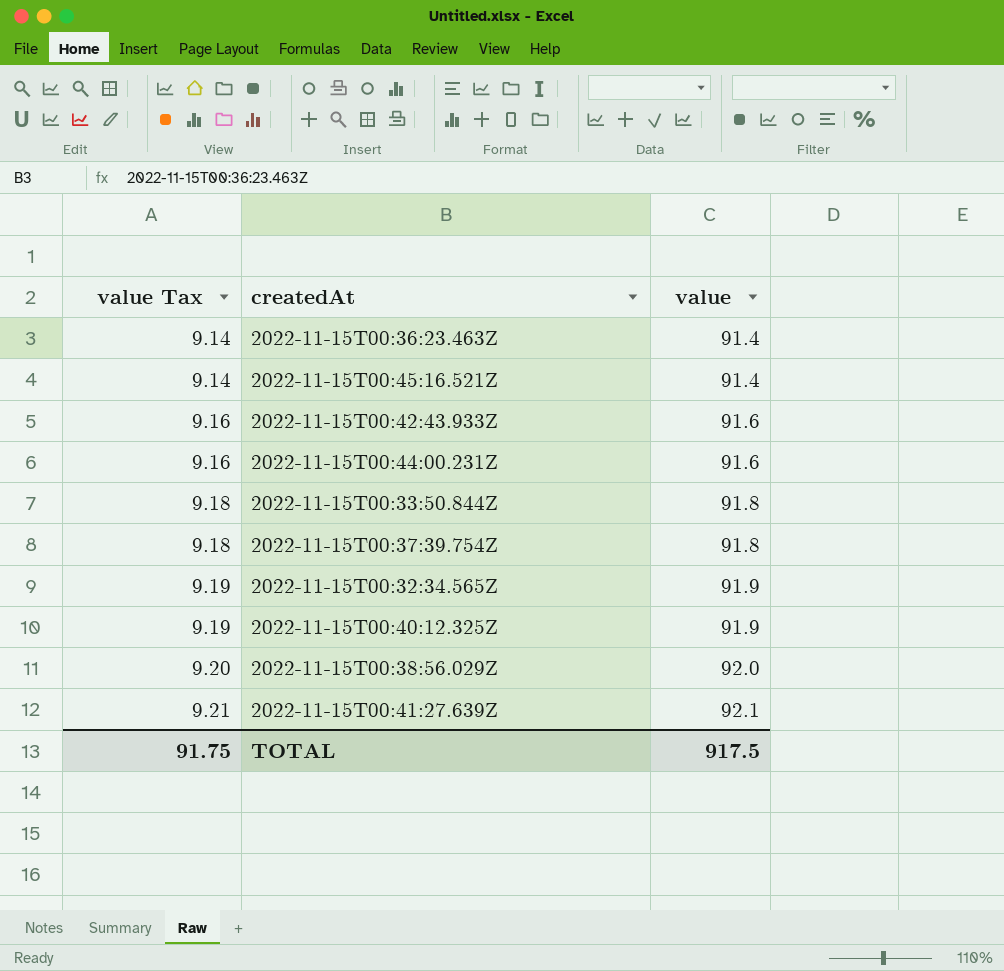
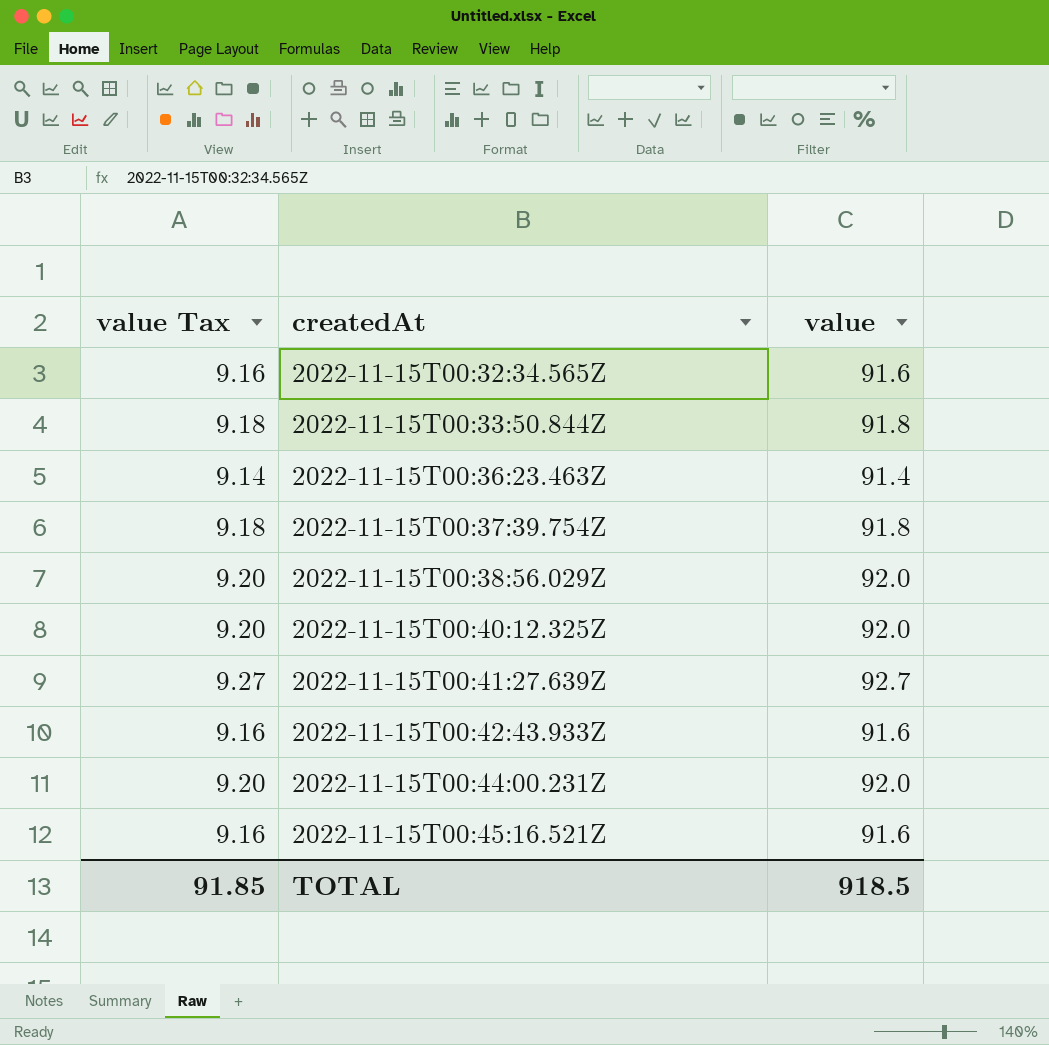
row order: value Tax ascending -> createdAt ascending
2022-11-15T00:32:34.565Z | value Tax: 9.19 -> 9.16
2022-11-15T00:32:34.565Z | value: 91.9 -> 91.6
2022-11-15T00:40:12.325Z | value Tax: 9.19 -> 9.20
2022-11-15T00:40:12.325Z | value: 91.9 -> 92.0
2022-11-15T00:41:27.639Z | value Tax: 9.21 -> 9.27
2022-11-15T00:41:27.639Z | value: 92.1 -> 92.7
2022-11-15T00:44:00.231Z | value Tax: 9.16 -> 9.20
2022-11-15T00:44:00.231Z | value: 91.6 -> 92.0
2022-11-15T00:45:16.521Z | value Tax: 9.14 -> 9.16
2022-11-15T00:45:16.521Z | value: 91.4 -> 91.6
TOTAL | value Tax: 91.75 -> 91.85
TOTAL | value: 917.5 -> 918.5

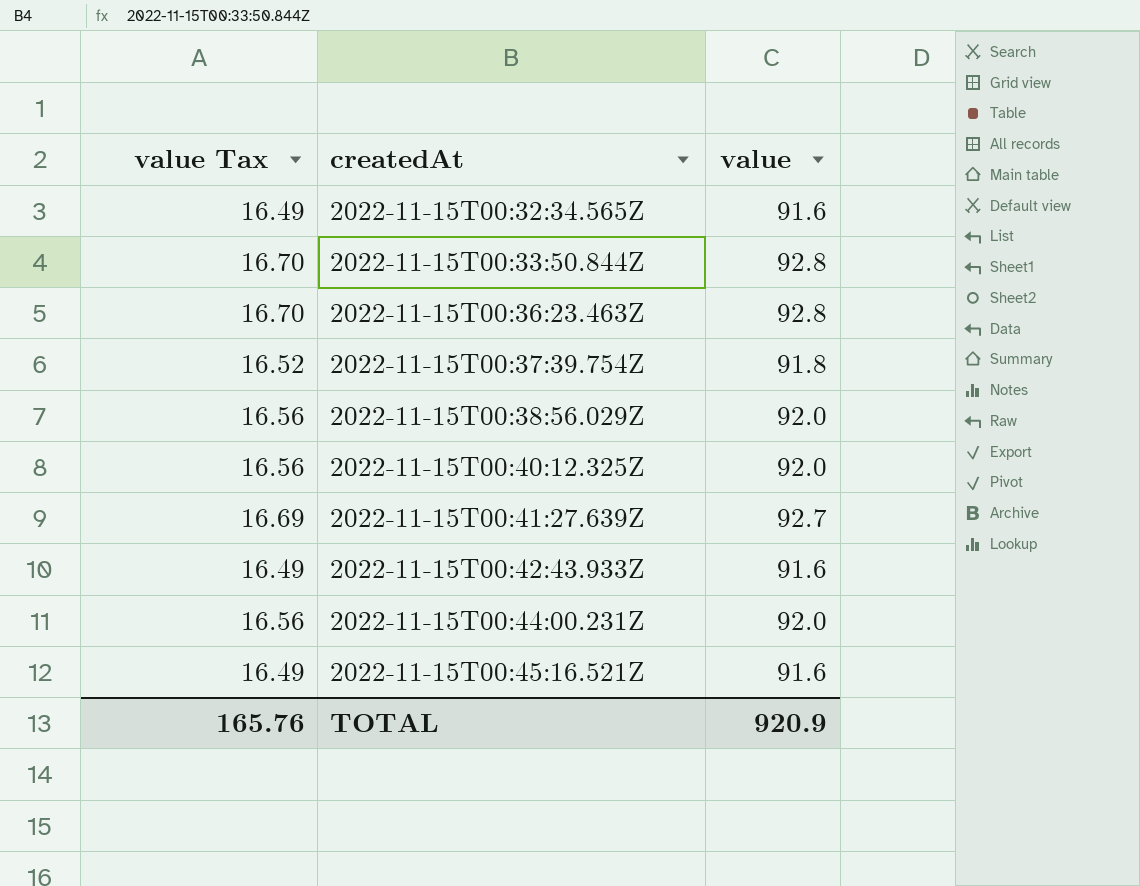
column value Tax | formula: [value] * 0.1 -> [value] * 0.18
2022-11-15T00:33:50.844Z | value: 91.8 -> 92.8
2022-11-15T00:36:23.463Z | value: 91.4 -> 92.8
TOTAL | value Tax: 91.85 -> 165.76
TOTAL | value: 918.5 -> 920.9

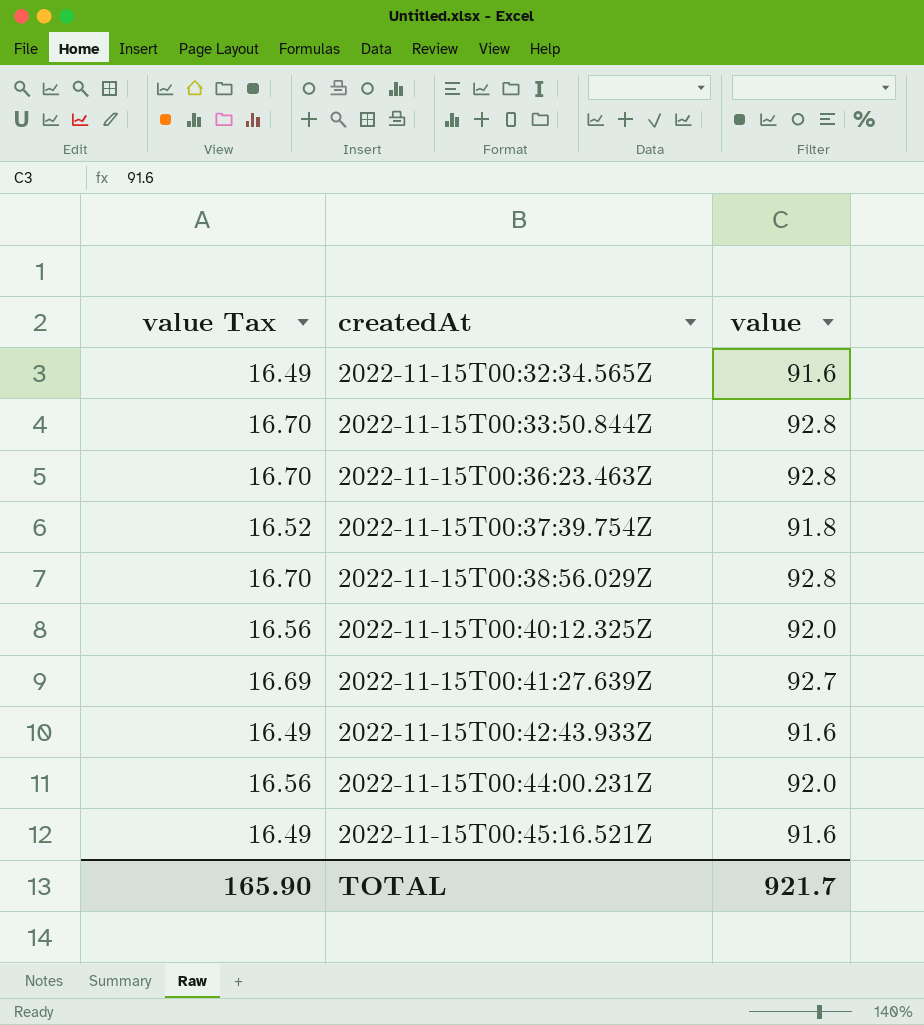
2022-11-15T00:38:56.029Z | value Tax: 16.56 -> 16.70
2022-11-15T00:38:56.029Z | value: 92.0 -> 92.8
TOTAL | value Tax: 165.76 -> 165.90
TOTAL | value: 920.9 -> 921.7

